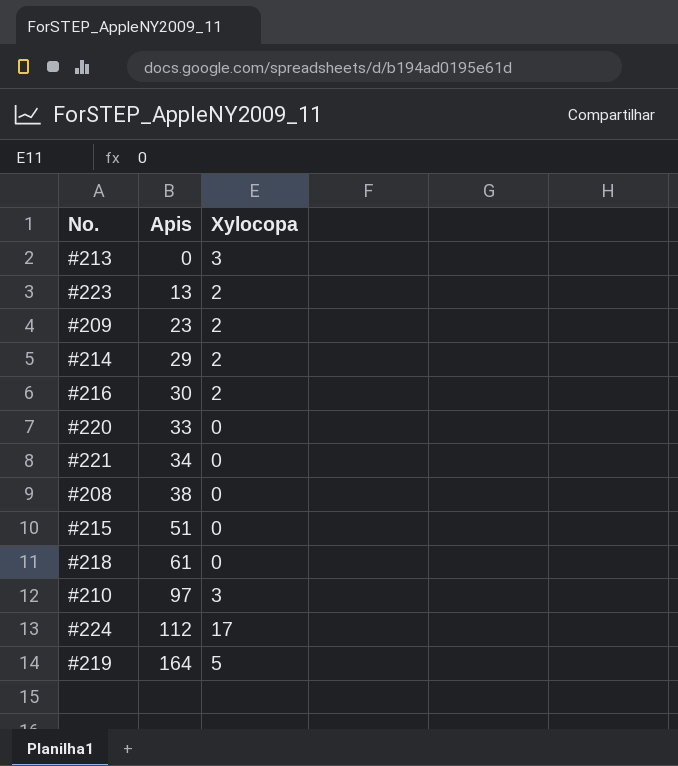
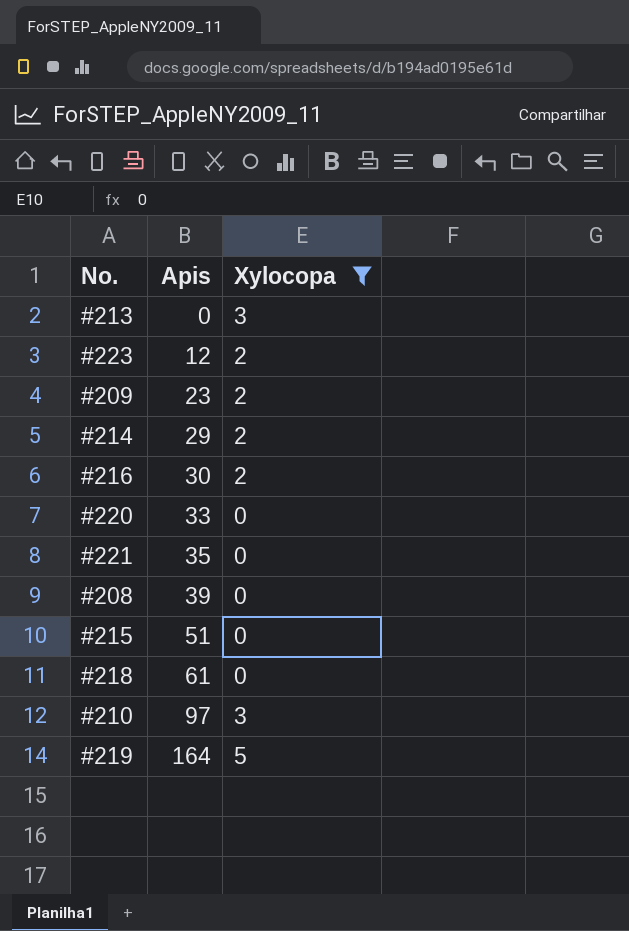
filter: none -> Xylocopa != 17
#223 | Apis: 13 -> 12
#221 | Apis: 34 -> 35
#208 | Apis: 38 -> 39

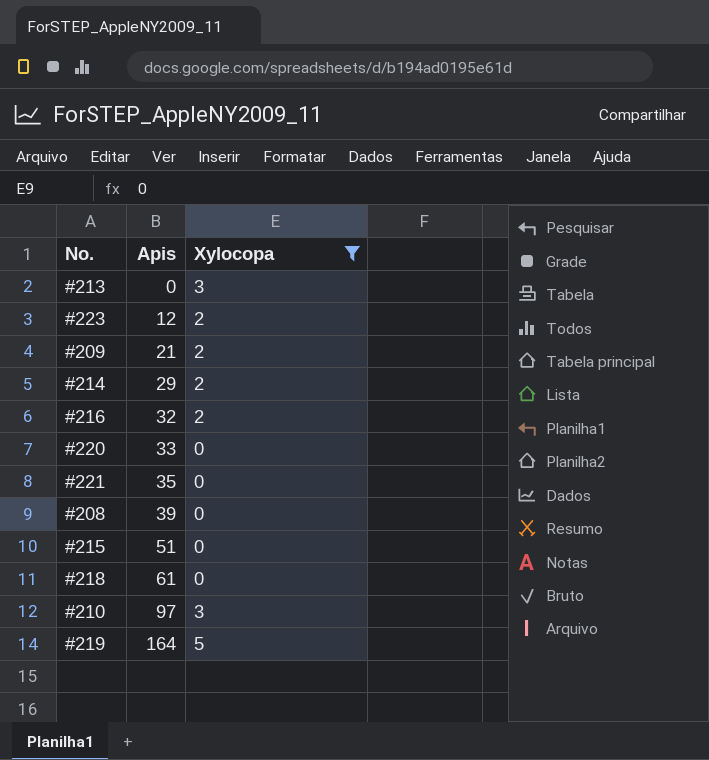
#209 | Apis: 23 -> 21
#216 | Apis: 30 -> 32

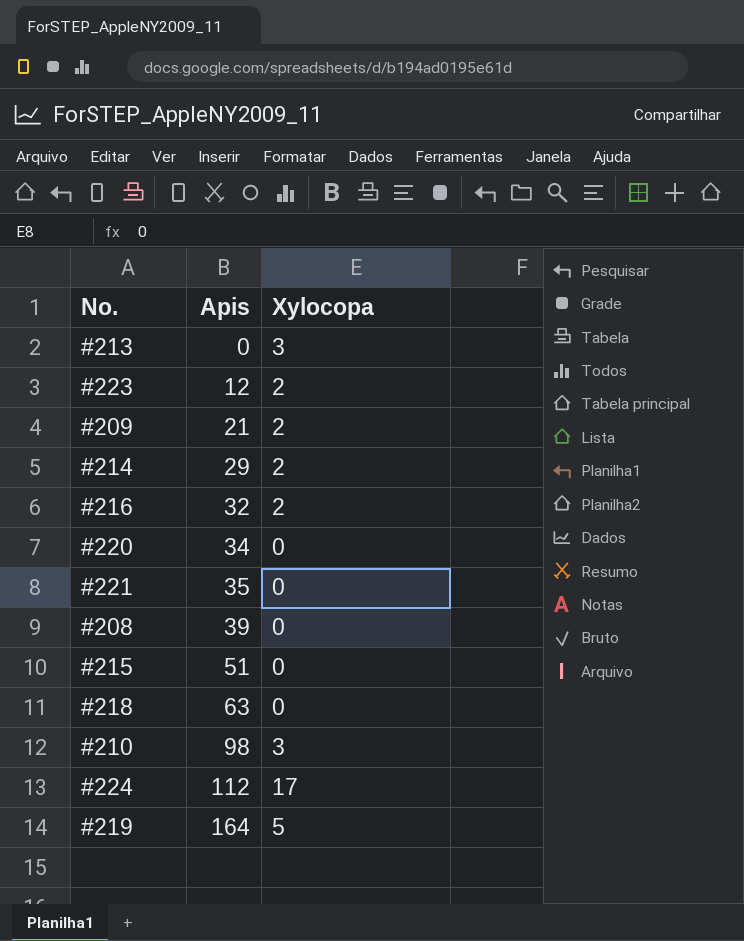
filter: Xylocopa != 17 -> none
#220 | Apis: 33 -> 34
#218 | Apis: 61 -> 63
#210 | Apis: 97 -> 98

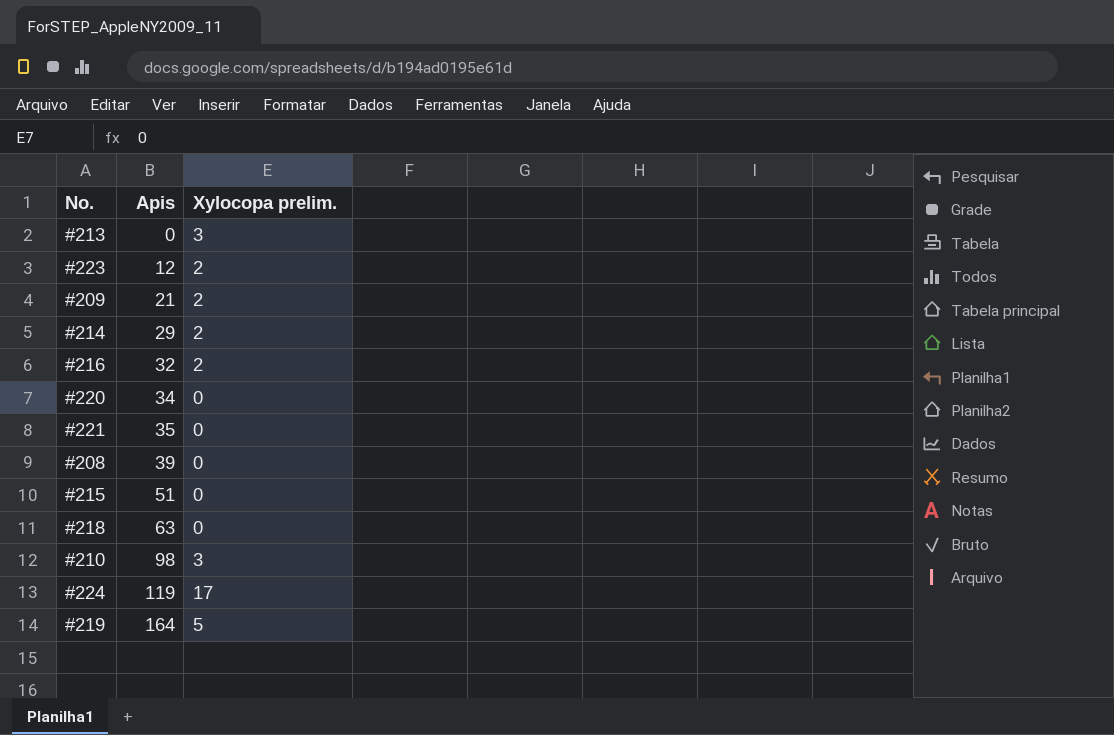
column name: Xylocopa -> Xylocopa prelim.
#224 | Apis: 112 -> 119

